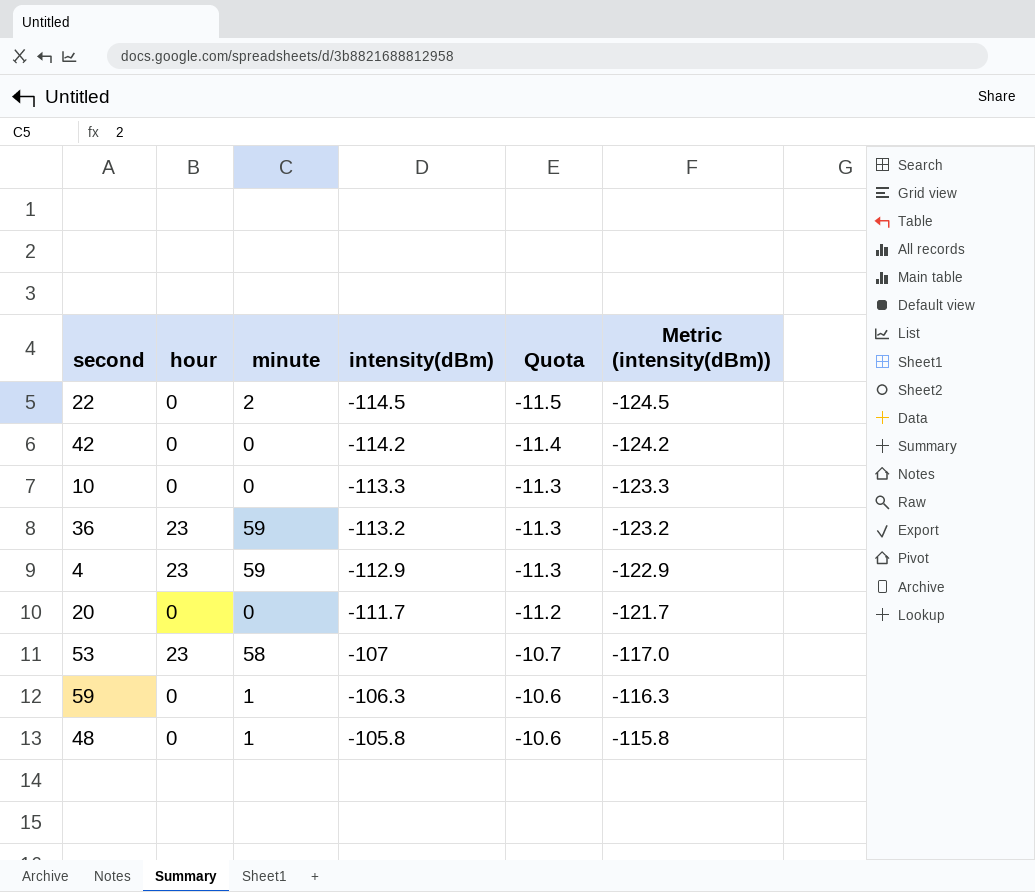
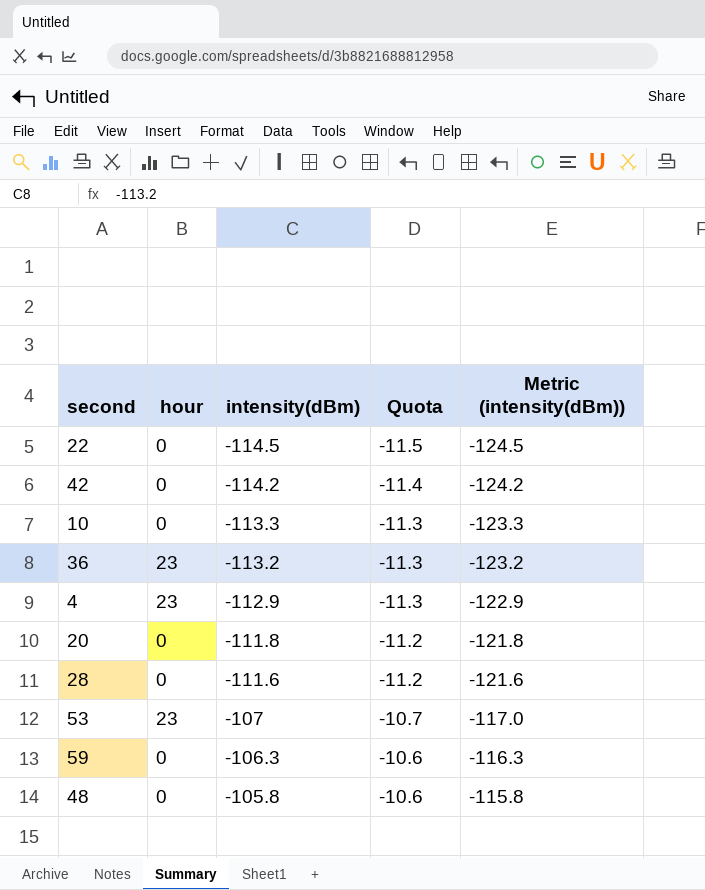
column minute | position: 3 -> none
20 | intensity(dBm): -111.7 -> -111.8
20 | Metric (intensity(dBm)): -121.7 -> -121.8
row 28: none -> 0 | -111.6 | -11.2 | -121.6

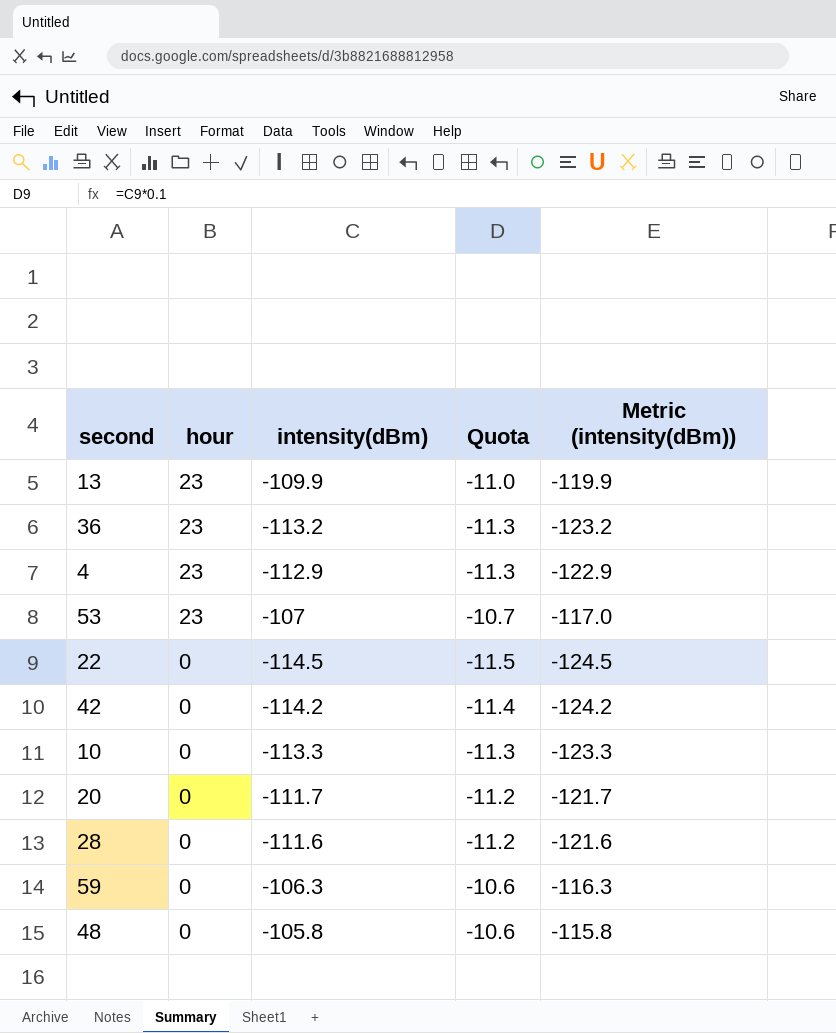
row order: intensity(dBm) ascending -> hour descending
row 13: none -> 23 | -109.9 | -11.0 | -119.9
20 | intensity(dBm): -111.8 -> -111.7
20 | Metric (intensity(dBm)): -121.8 -> -121.7

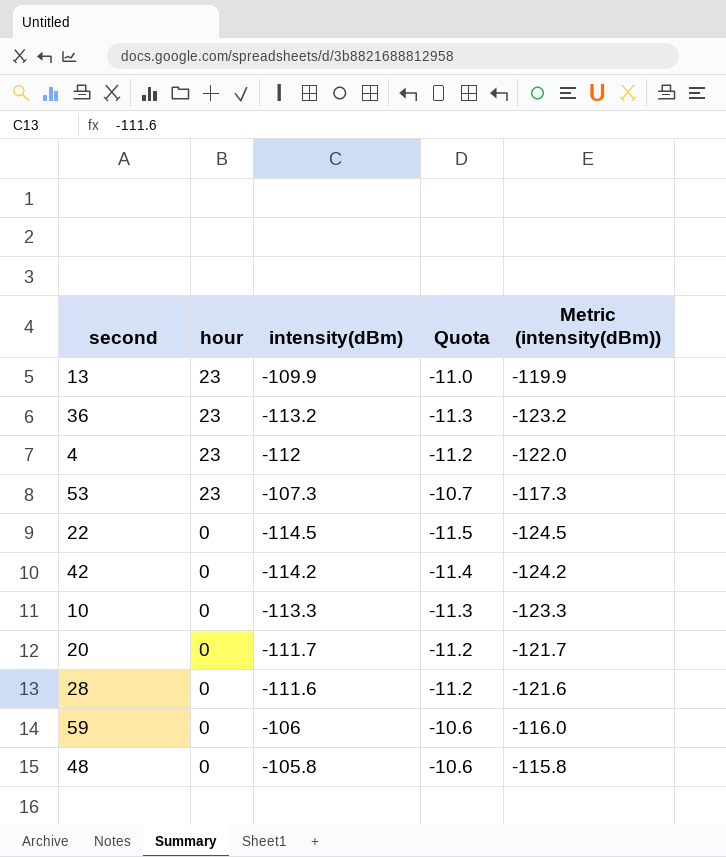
4 | intensity(dBm): -112.9 -> -112
4 | Quota: -11.3 -> -11.2
4 | Metric (intensity(dBm)): -122.9 -> -122.0
53 | intensity(dBm): -107 -> -107.3
53 | Metric (intensity(dBm)): -117.0 -> -117.3
59 | intensity(dBm): -106.3 -> -106
59 | Metric (intensity(dBm)): -116.3 -> -116.0

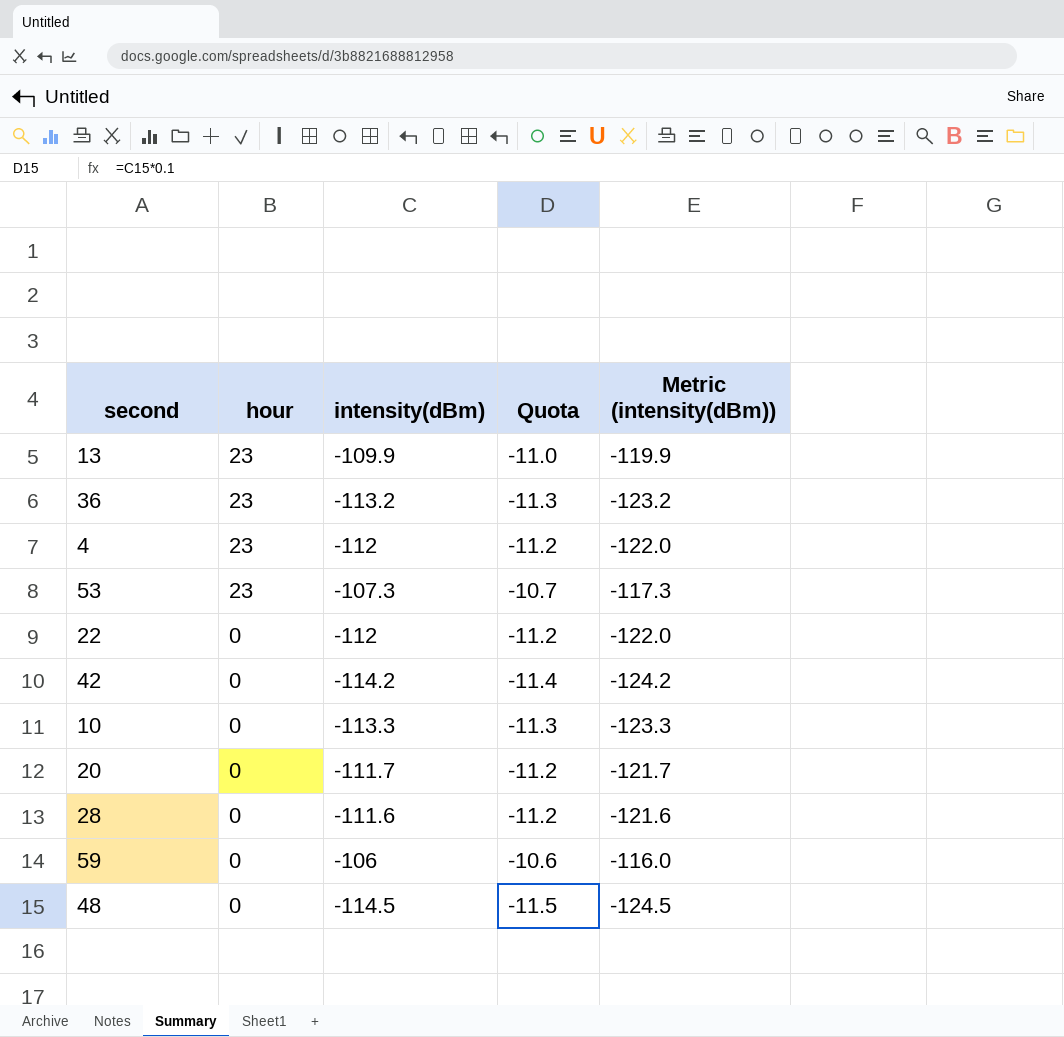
22 | intensity(dBm): -114.5 -> -112
22 | Quota: -11.5 -> -11.2
22 | Metric (intensity(dBm)): -124.5 -> -122.0
48 | intensity(dBm): -105.8 -> -114.5
48 | Quota: -10.6 -> -11.5
48 | Metric (intensity(dBm)): -115.8 -> -124.5

